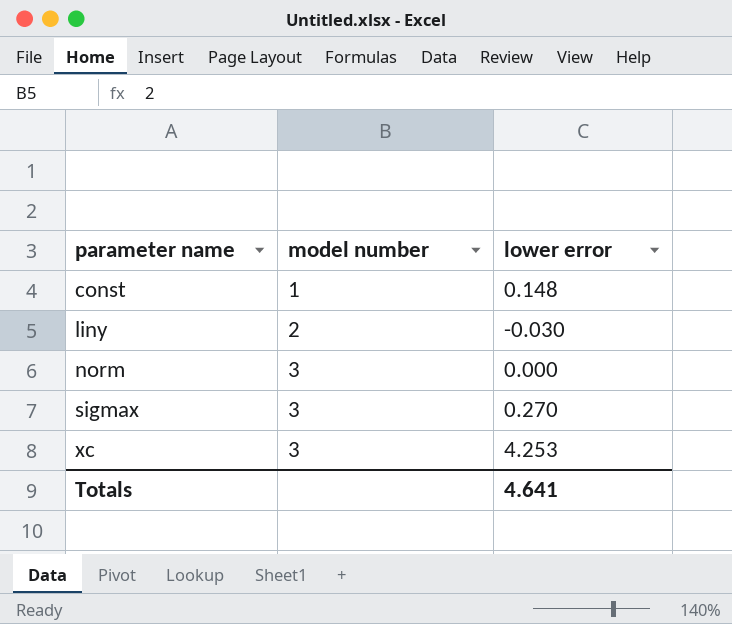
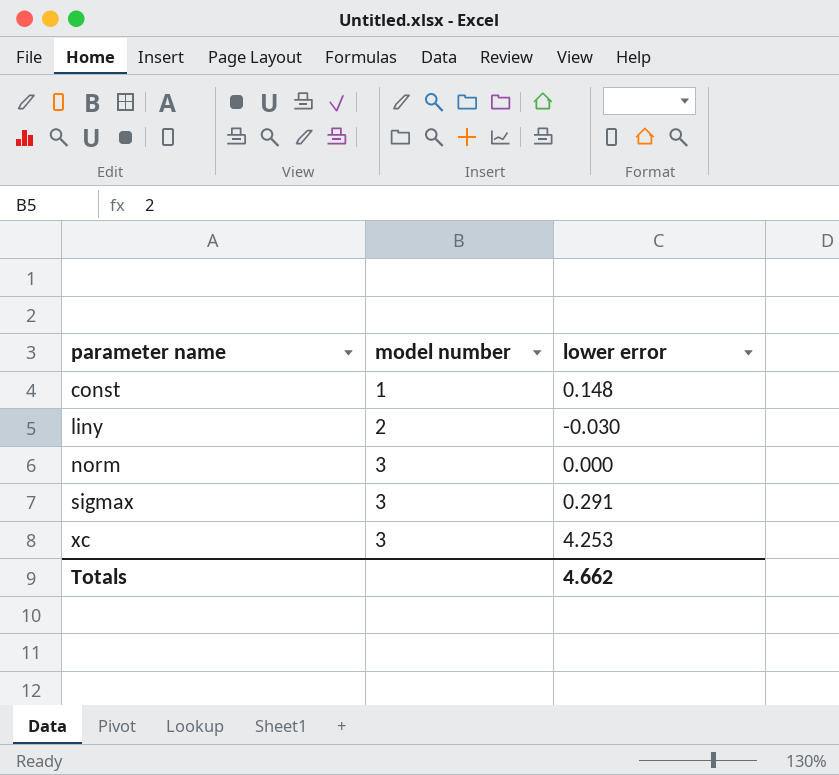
sigmax | lower error: 0.270 -> 0.291
Totals | lower error: 4.641 -> 4.662

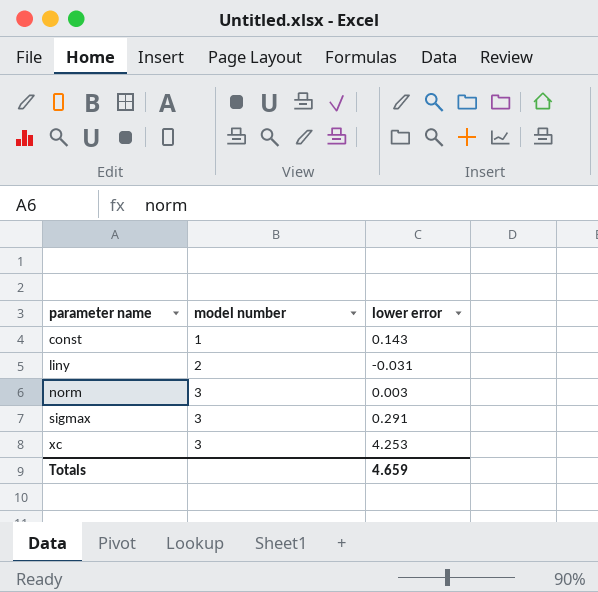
const | lower error: 0.148 -> 0.143
liny | lower error: -0.030 -> -0.031
norm | lower error: 0.000 -> 0.003
Totals | lower error: 4.662 -> 4.659

